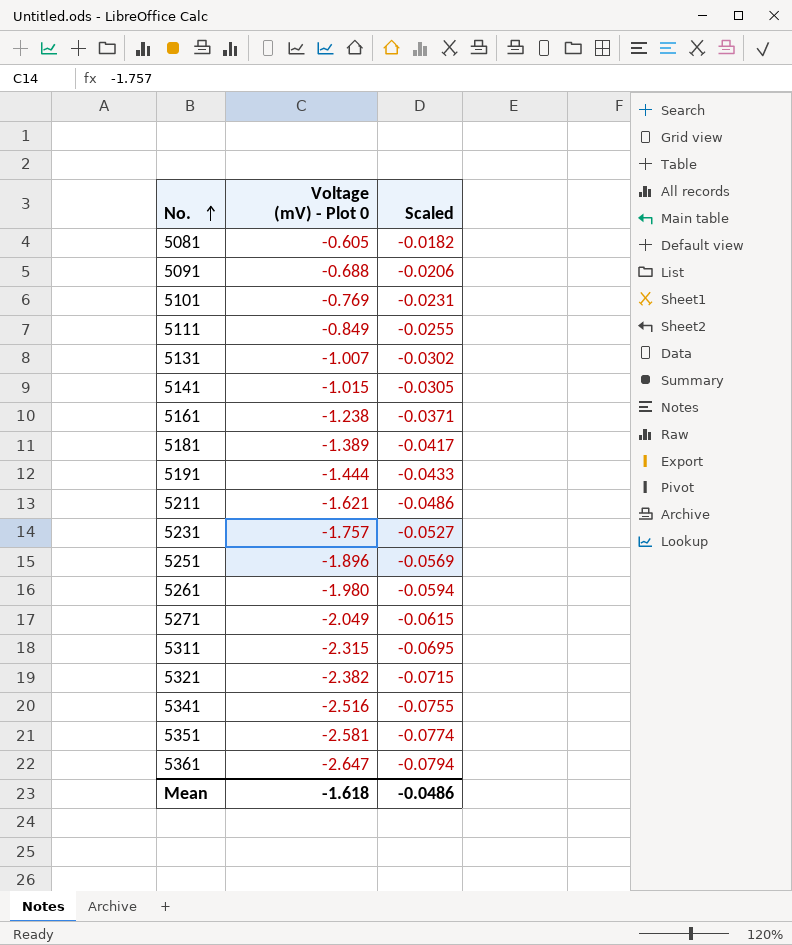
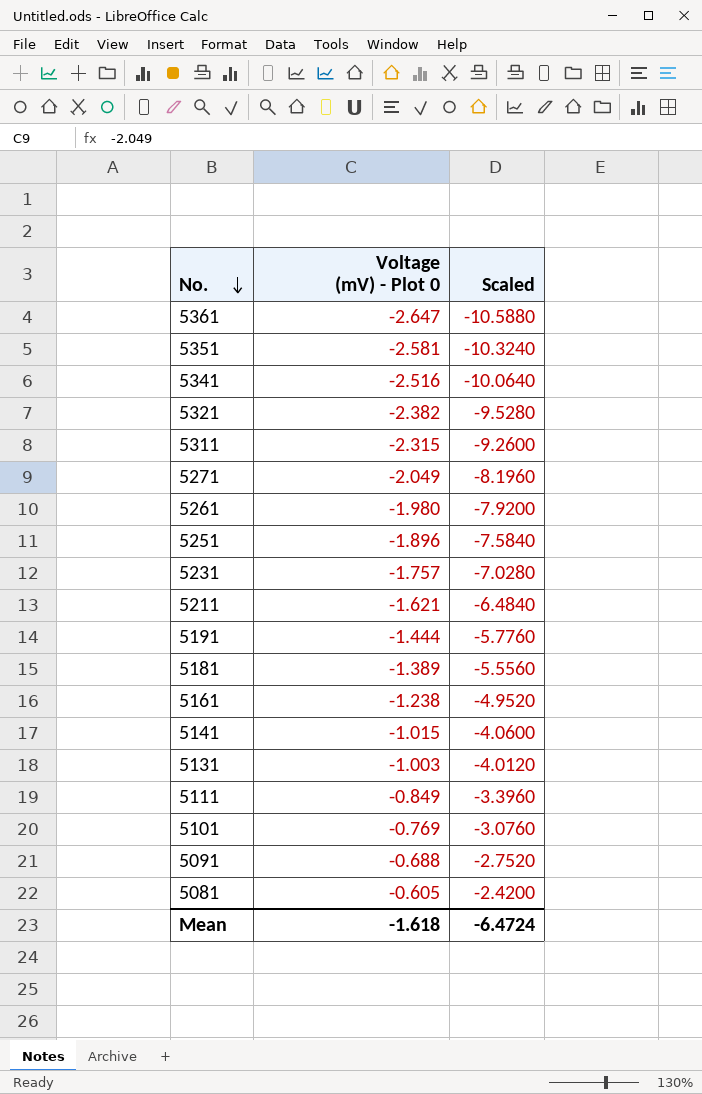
row order: No. ascending -> No. descending
column Scaled | formula: [Voltage (mV) - Plot 0] * 0.03 -> [Voltage (mV) - Plot 0] * 4
5131 | Voltage (mV) - Plot 0: -1.007 -> -1.003
Mean | Scaled: -0.0486 -> -6.4724

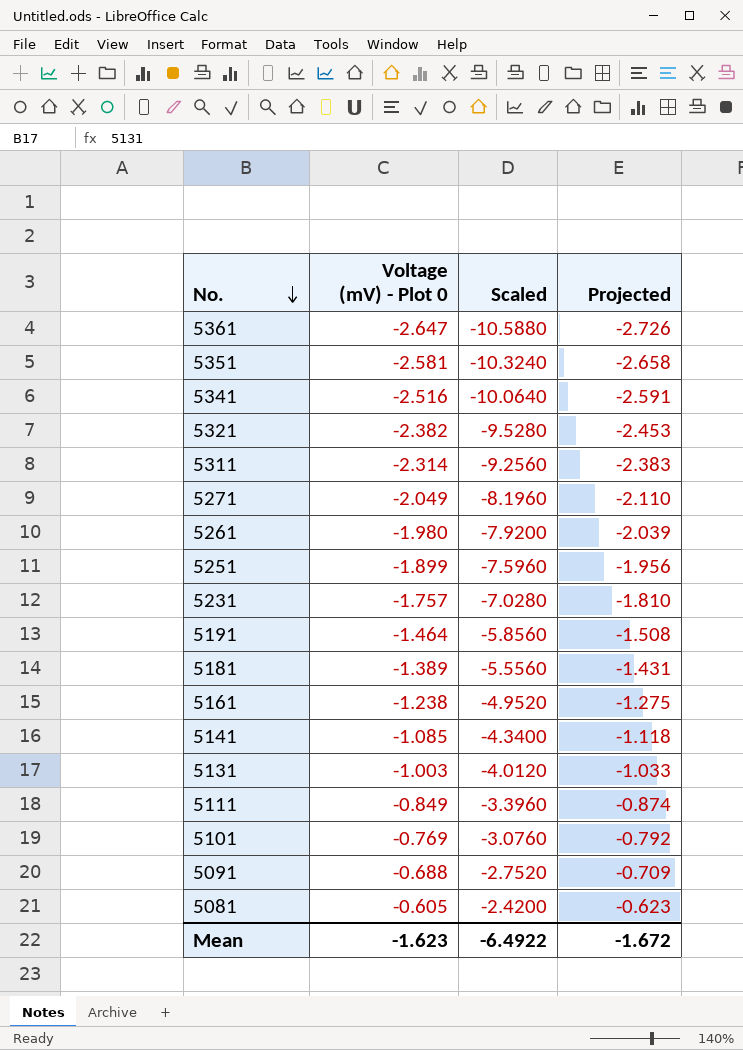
column Projected | formula: none -> [Voltage (mV) - Plot 0] * 1.03
row 5211: -1.621 | -6.4840 -> none
5311 | Voltage (mV) - Plot 0: -2.315 -> -2.314
5311 | Scaled: -9.2600 -> -9.2560
5251 | Voltage (mV) - Plot 0: -1.896 -> -1.899
5251 | Scaled: -7.5840 -> -7.5960
5191 | Voltage (mV) - Plot 0: -1.444 -> -1.464
5191 | Scaled: -5.7760 -> -5.8560
5141 | Voltage (mV) - Plot 0: -1.015 -> -1.085
5141 | Scaled: -4.0600 -> -4.3400
Mean | Voltage (mV) - Plot 0: -1.618 -> -1.623
Mean | Scaled: -6.4724 -> -6.4922

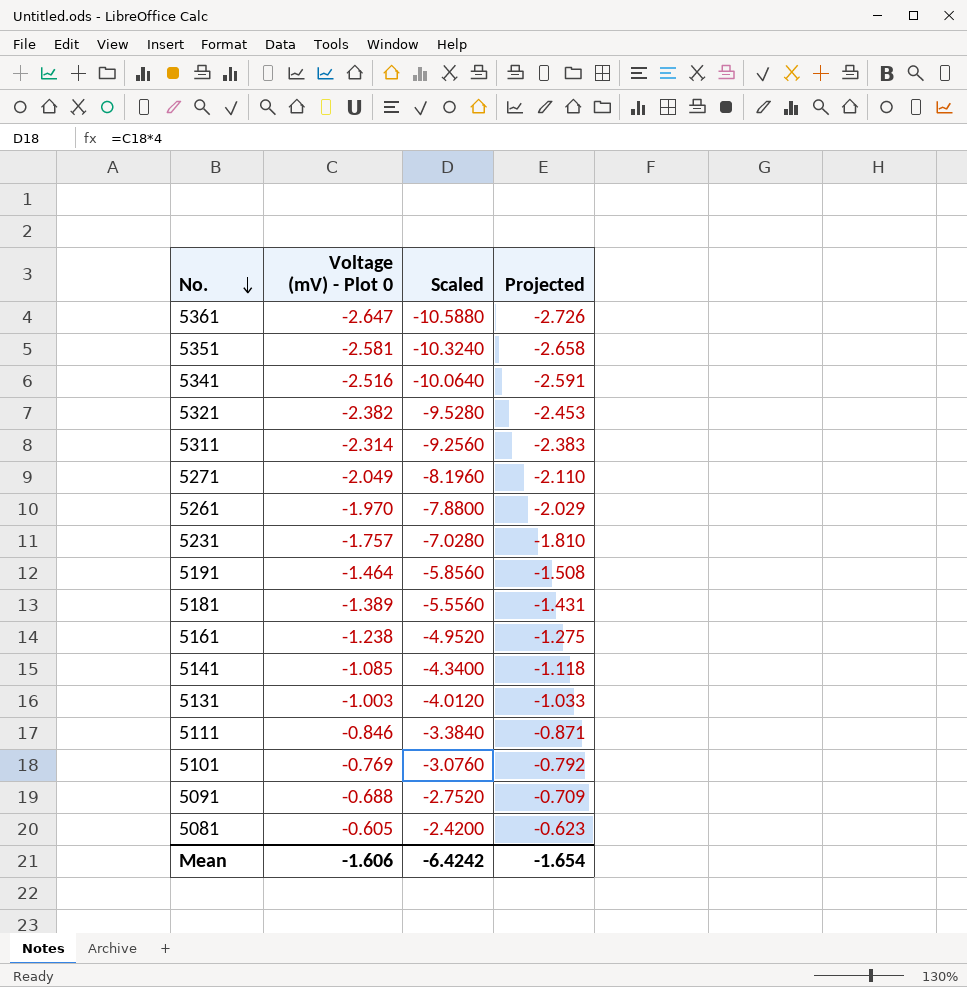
row 5251: -1.899 | -7.5960 | -1.956 -> none
5261 | Voltage (mV) - Plot 0: -1.980 -> -1.970
5261 | Scaled: -7.9200 -> -7.8800
5261 | Projected: -2.039 -> -2.029
5111 | Voltage (mV) - Plot 0: -0.849 -> -0.846
5111 | Scaled: -3.3960 -> -3.3840
5111 | Projected: -0.874 -> -0.871
Mean | Voltage (mV) - Plot 0: -1.623 -> -1.606
Mean | Scaled: -6.4922 -> -6.4242
Mean | Projected: -1.672 -> -1.654

